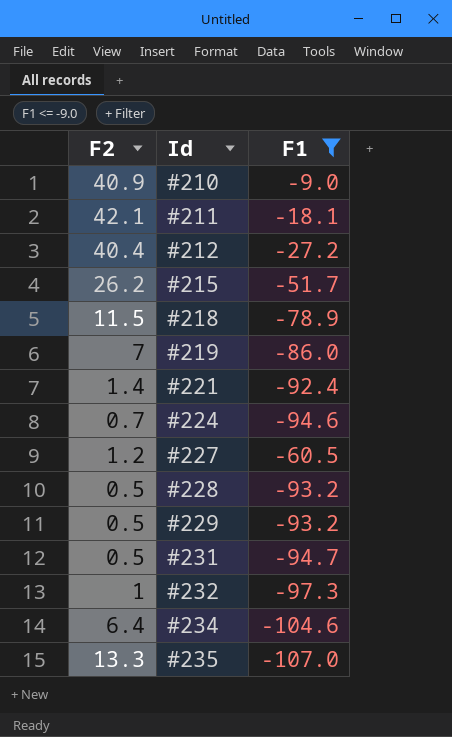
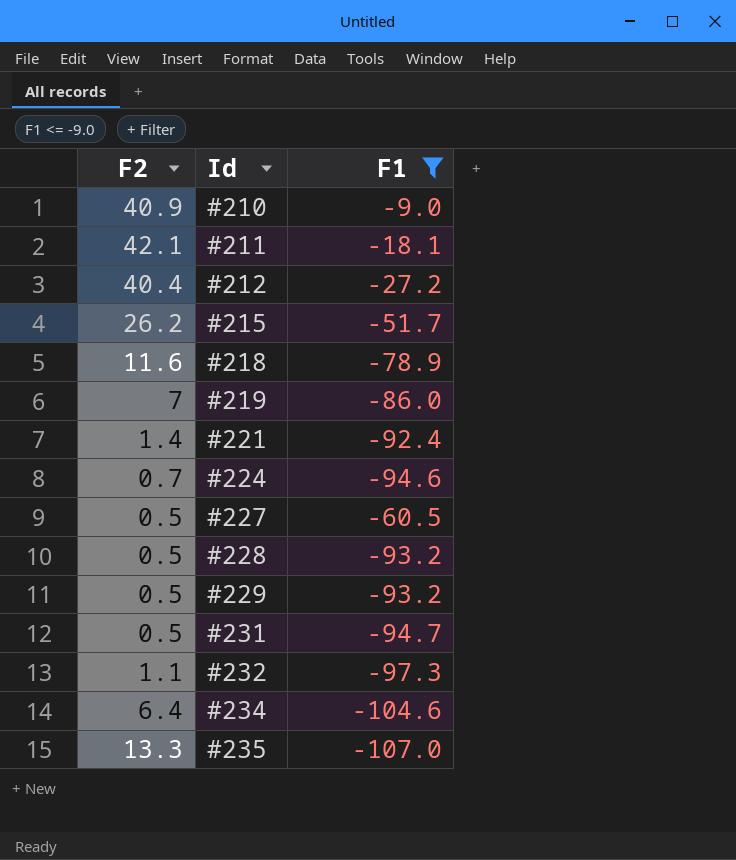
#218 | F2: 11.5 -> 11.6
#227 | F2: 1.2 -> 0.5
#232 | F2: 1 -> 1.1

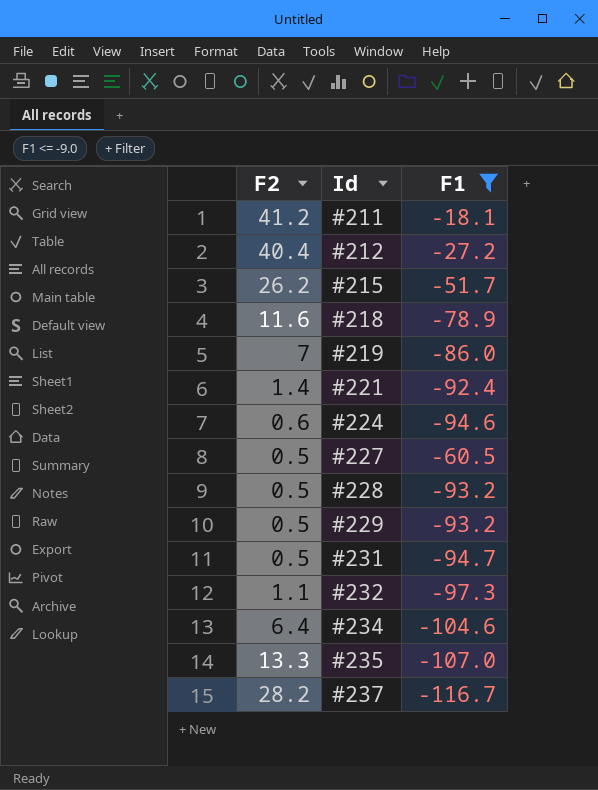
row #210: 40.9 | -9.0 -> none
#211 | F2: 42.1 -> 41.2
#224 | F2: 0.7 -> 0.6
row #237: none -> 28.2 | -116.7

